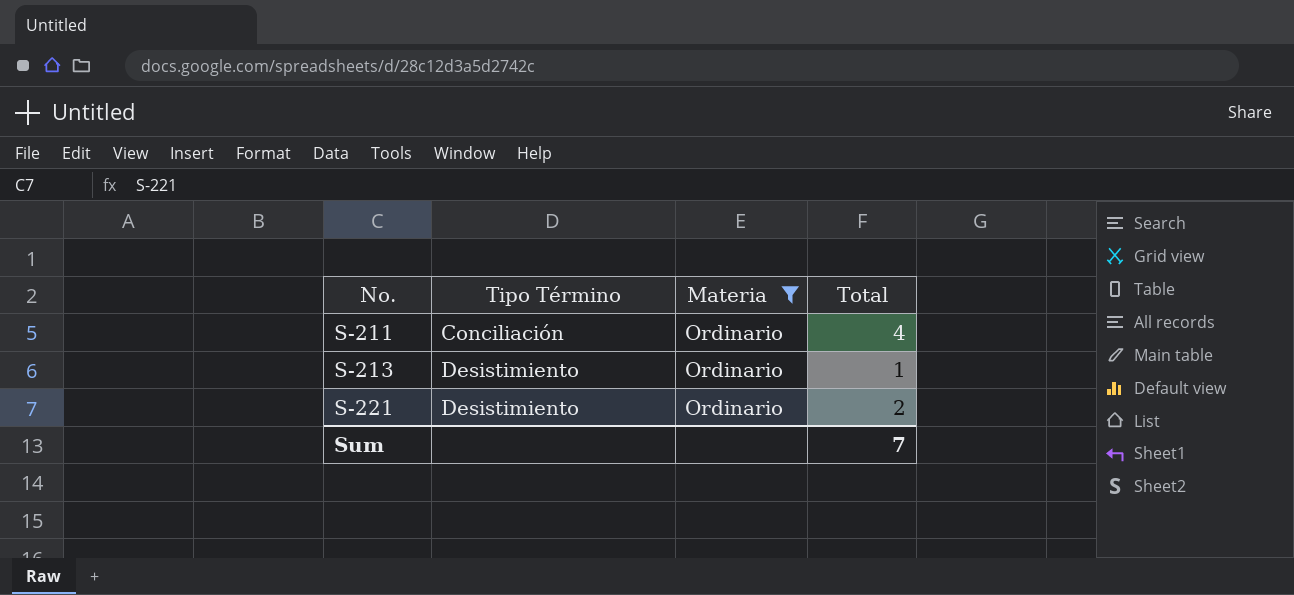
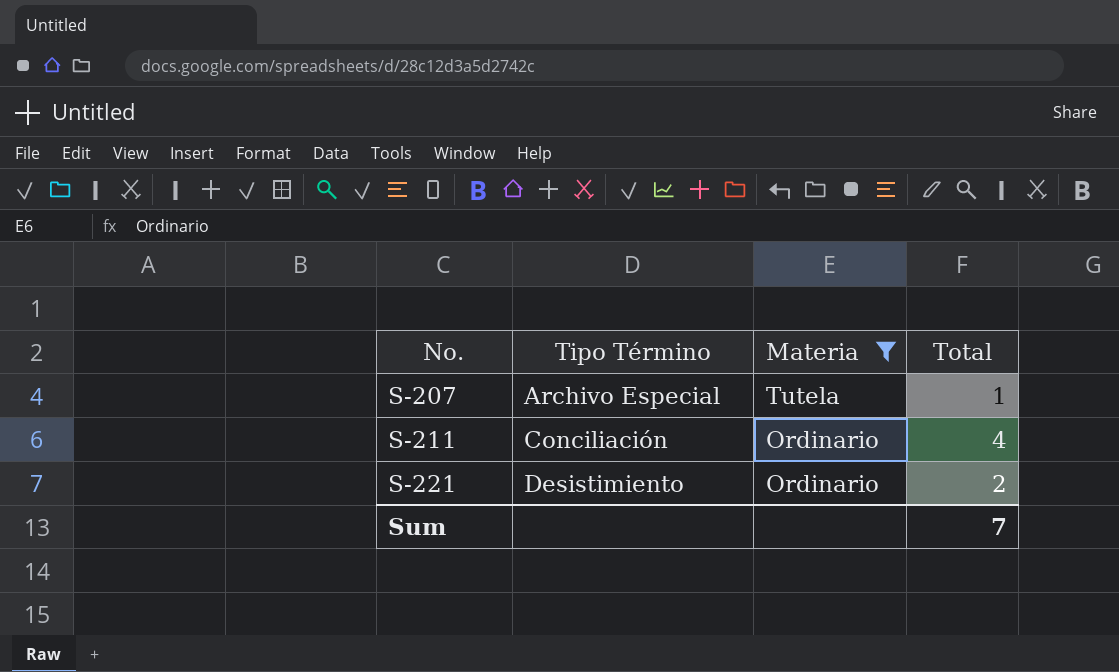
row S-213: Desistimiento | Ordinario | 1 -> none
row S-207: none -> Archivo Especial | Tutela | 1

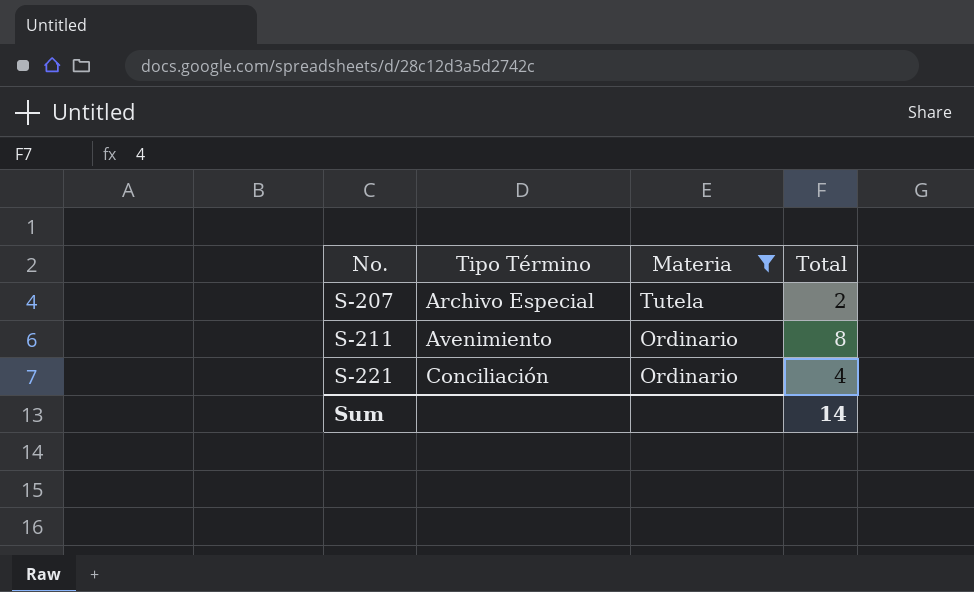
S-207 | Total: 1 -> 2
S-211 | Tipo Término: Conciliación -> Avenimiento
S-211 | Total: 4 -> 8
S-221 | Tipo Término: Desistimiento -> Conciliación
S-221 | Total: 2 -> 4
Sum | Total: 7 -> 14

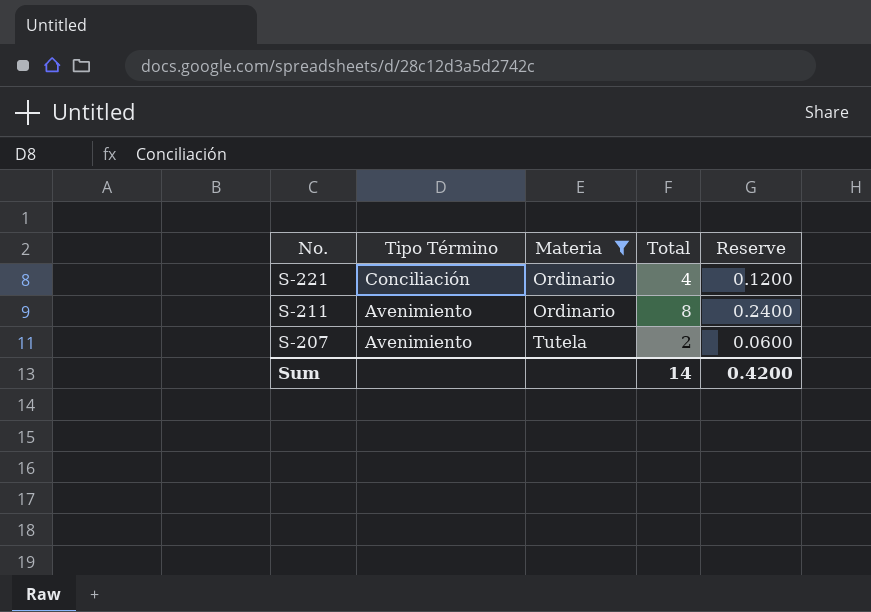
row order: No. ascending -> No. descending
column Reserve | formula: none -> [Total] * 0.03
S-207 | Tipo Término: Archivo Especial -> Avenimiento

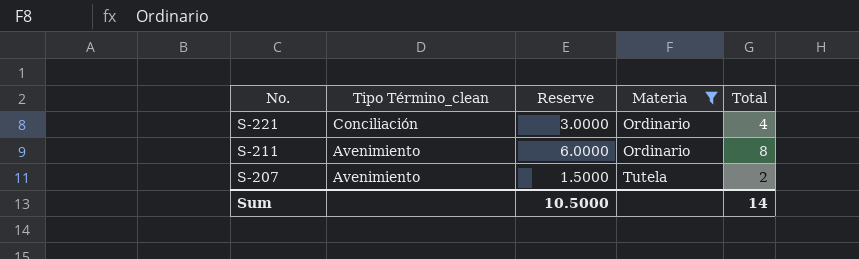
column name: Tipo Término -> Tipo Término_clean
column Reserve | formula: [Total] * 0.03 -> [Total] * 0.75
column Reserve | position: 5 -> 3
Sum | Reserve: 0.4200 -> 10.5000

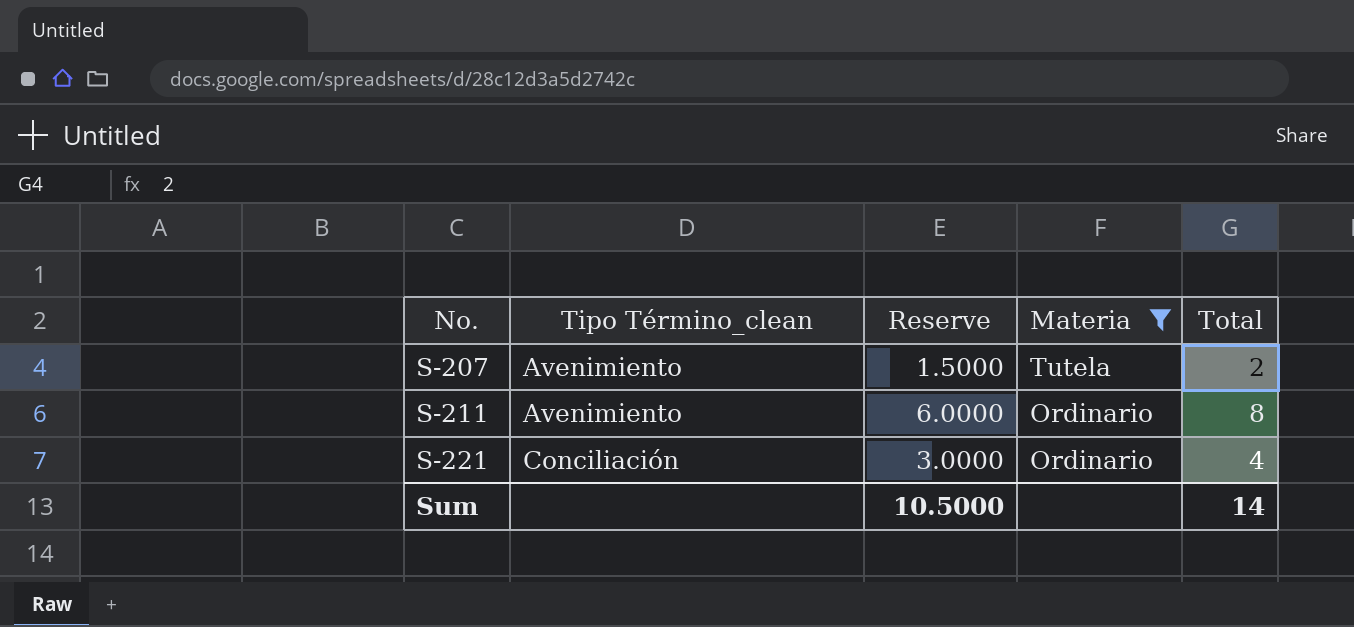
row order: No. descending -> No. ascending

